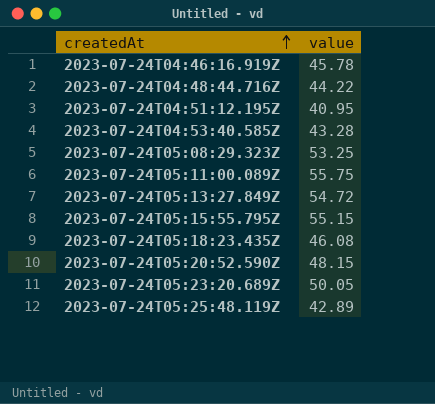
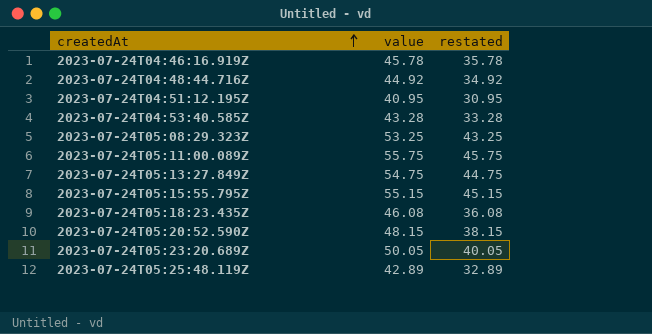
column restated | formula: none -> [value] - 10
2023-07-24T04:48:44.716Z | value: 44.22 -> 44.92
2023-07-24T05:13:27.849Z | value: 54.72 -> 54.75

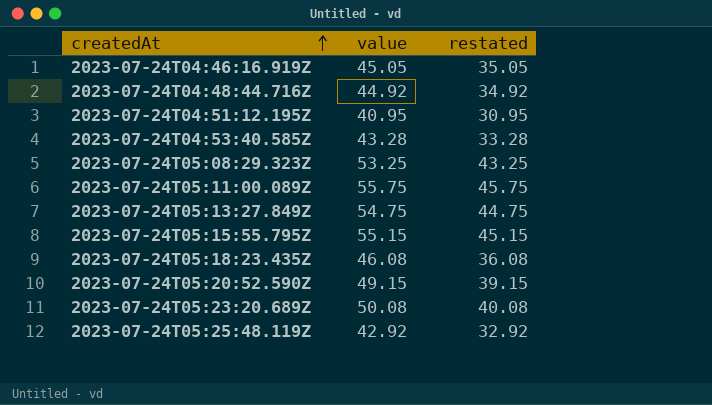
2023-07-24T04:46:16.919Z | value: 45.78 -> 45.05
2023-07-24T04:46:16.919Z | restated: 35.78 -> 35.05
2023-07-24T05:20:52.590Z | value: 48.15 -> 49.15
2023-07-24T05:20:52.590Z | restated: 38.15 -> 39.15
2023-07-24T05:23:20.689Z | value: 50.05 -> 50.08
2023-07-24T05:23:20.689Z | restated: 40.05 -> 40.08
2023-07-24T05:25:48.119Z | value: 42.89 -> 42.92
2023-07-24T05:25:48.119Z | restated: 32.89 -> 32.92

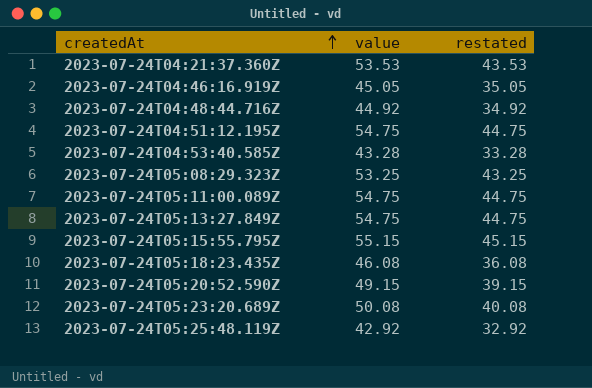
row 2023-07-24T04:21:37.360Z: none -> 53.53 | 43.53
2023-07-24T04:51:12.195Z | value: 40.95 -> 54.75
2023-07-24T04:51:12.195Z | restated: 30.95 -> 44.75
2023-07-24T05:11:00.089Z | value: 55.75 -> 54.75
2023-07-24T05:11:00.089Z | restated: 45.75 -> 44.75

